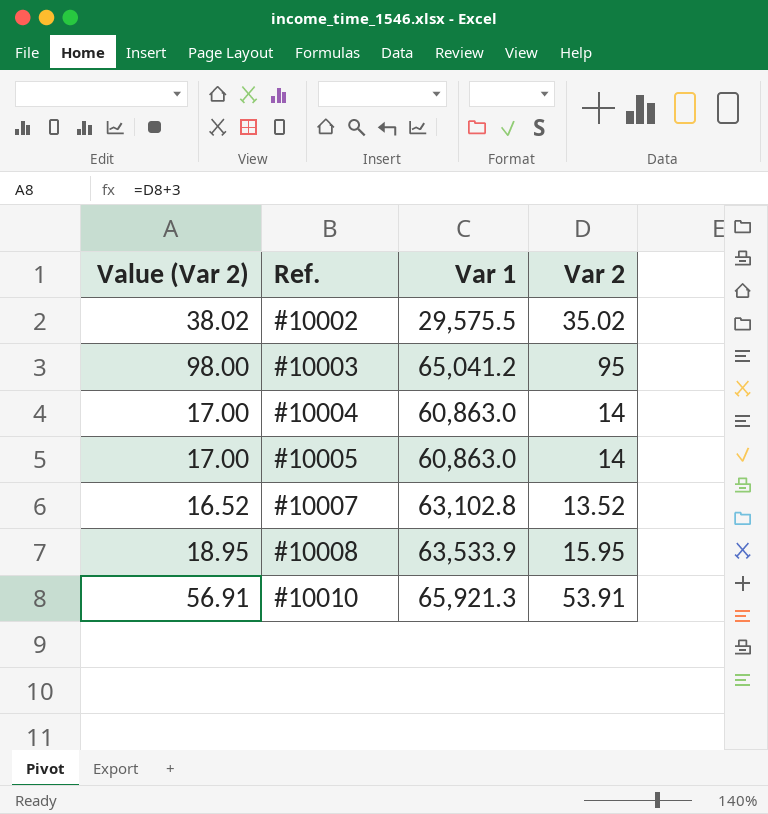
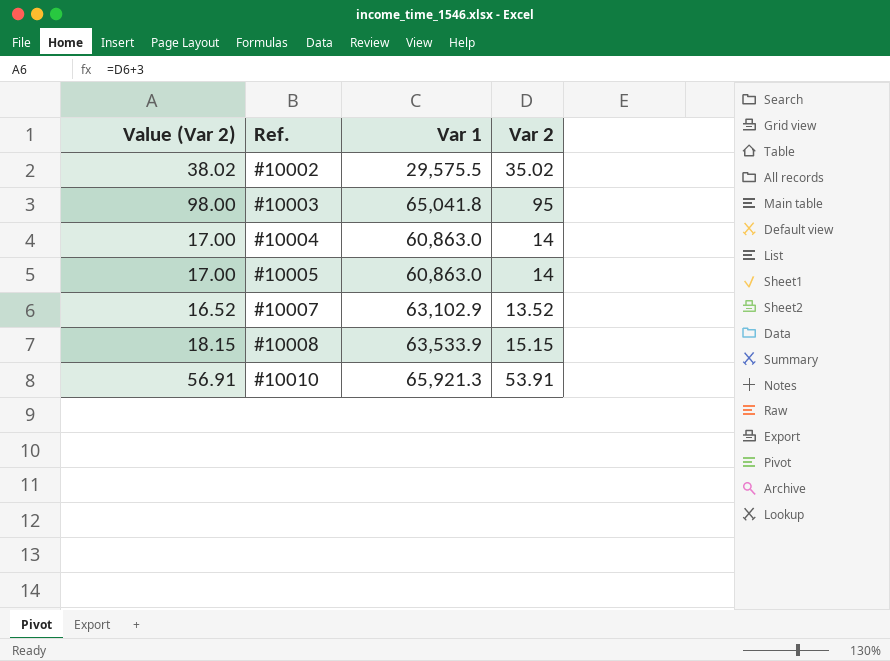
#10003 | Var 1: 65,041.2 -> 65,041.8
#10007 | Var 1: 63,102.8 -> 63,102.9
#10008 | Value (Var 2): 18.95 -> 18.15
#10008 | Var 2: 15.95 -> 15.15

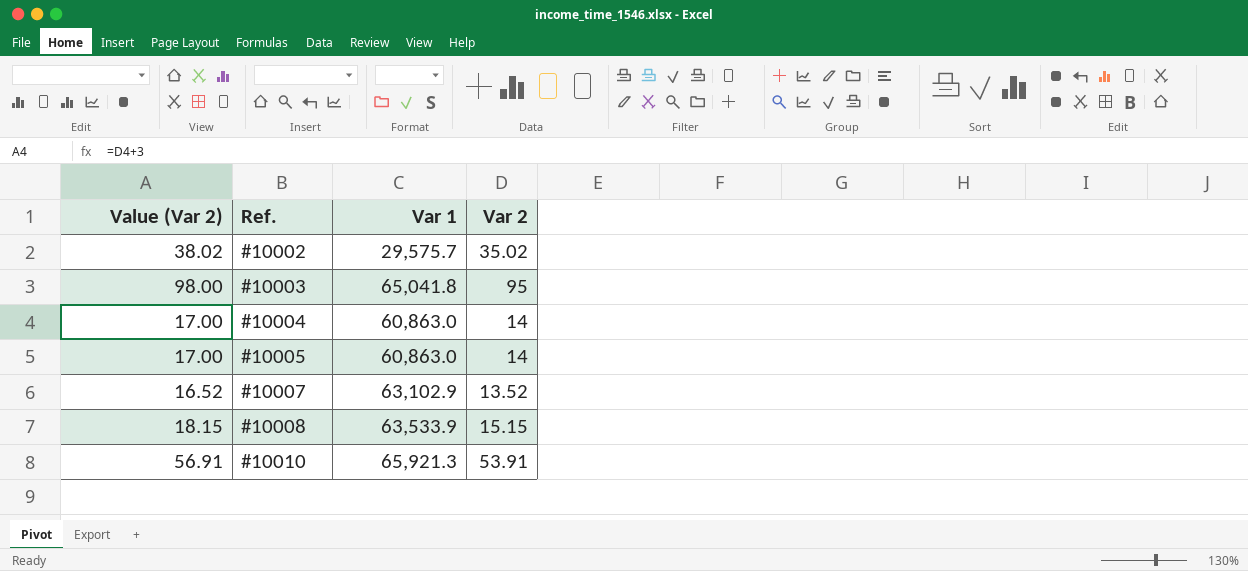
#10002 | Var 1: 29,575.5 -> 29,575.7

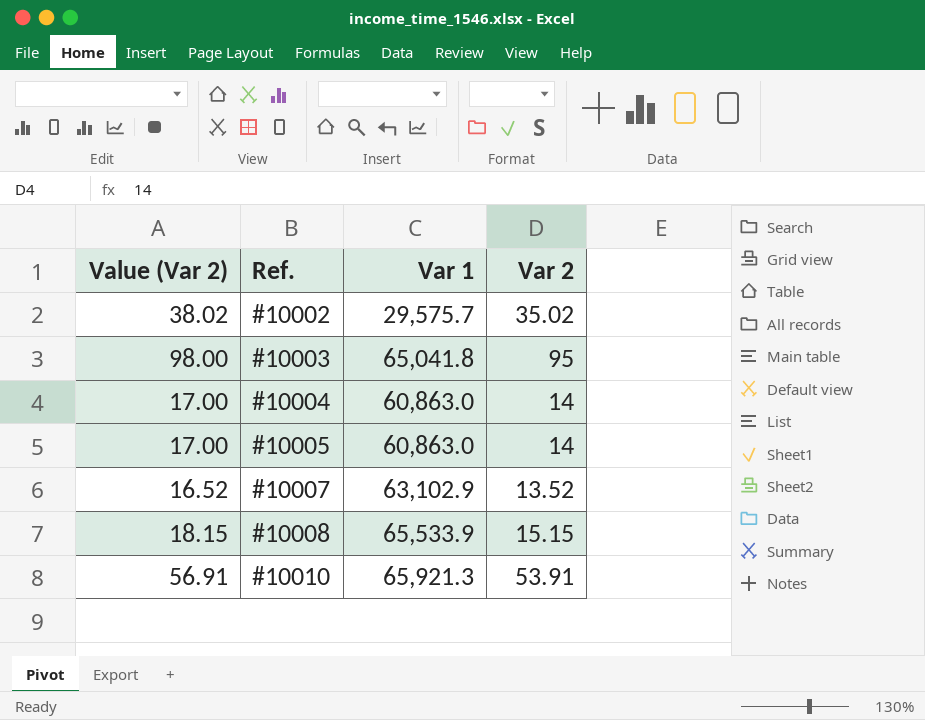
#10008 | Var 1: 63,533.9 -> 65,533.9

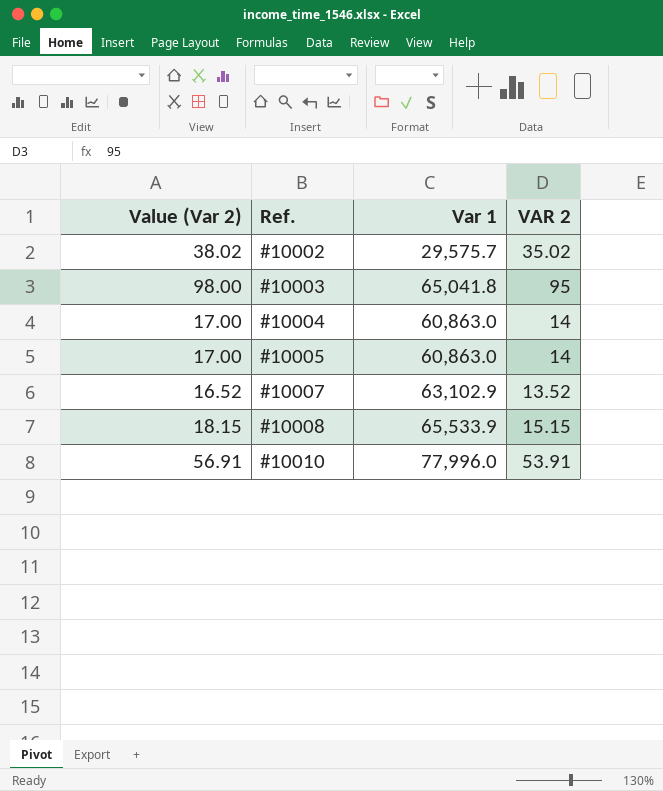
column name: Var 2 -> VAR 2
#10010 | Var 1: 65,921.3 -> 77,996.0

